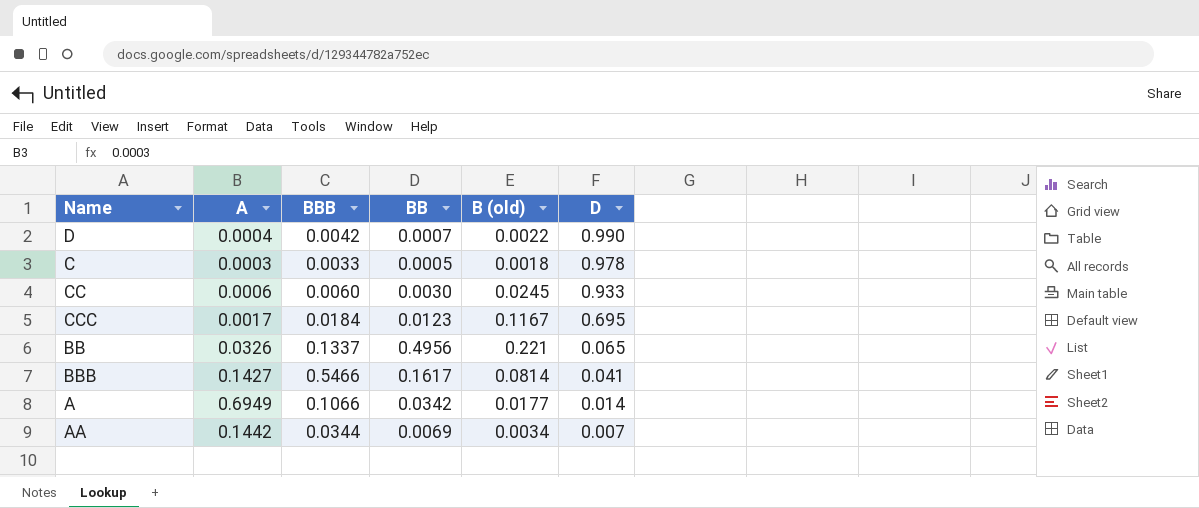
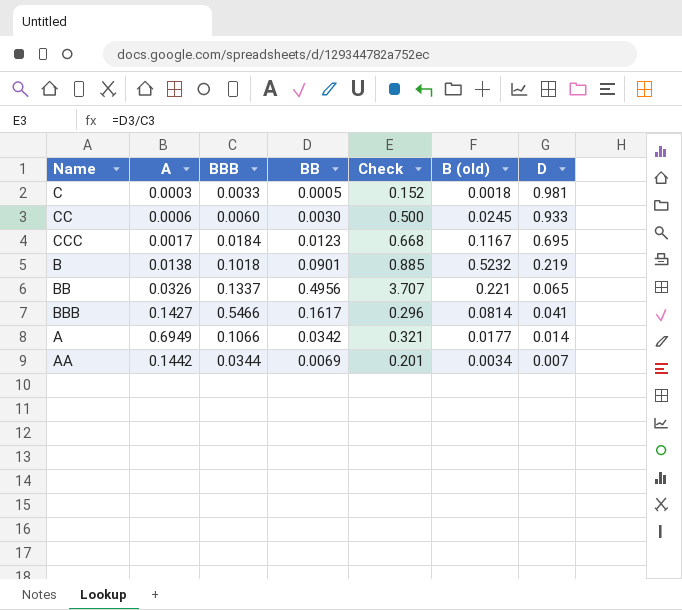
column Check | formula: none -> [BB] / [BBB]
row D: 0.0004 | 0.0042 | 0.0007 | 0.0022 | 0.990 -> none
C | D: 0.978 -> 0.981
row B: none -> 0.0138 | 0.1018 | 0.0901 | 0.885 | 0.5232 | 0.219

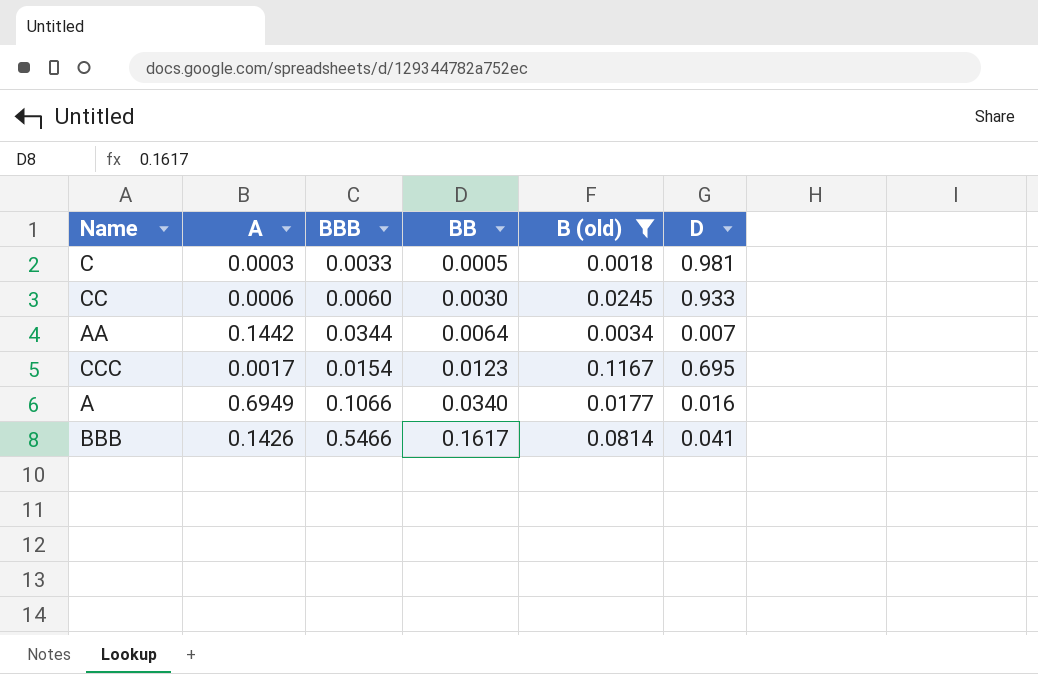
filter: none -> B (old) <= 0.1167
row order: D descending -> BB ascending
column Check | formula: [BB] / [BBB] -> none
AA | BB: 0.0069 -> 0.0064
CCC | BBB: 0.0184 -> 0.0154
A | BB: 0.0342 -> 0.0340
A | D: 0.014 -> 0.016
BBB | A: 0.1427 -> 0.1426

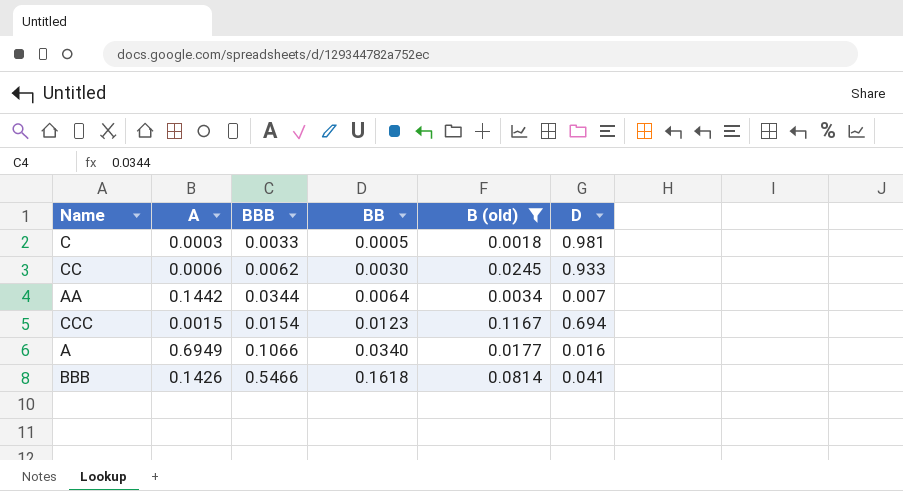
CC | BBB: 0.0060 -> 0.0062
CCC | A: 0.0017 -> 0.0015
CCC | D: 0.695 -> 0.694
BBB | BB: 0.1617 -> 0.1618

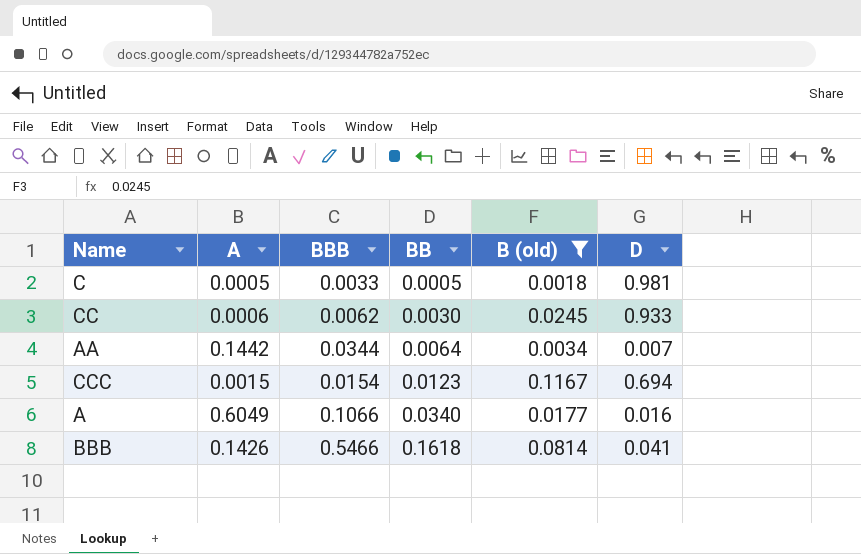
C | A: 0.0003 -> 0.0005
A | A: 0.6949 -> 0.6049

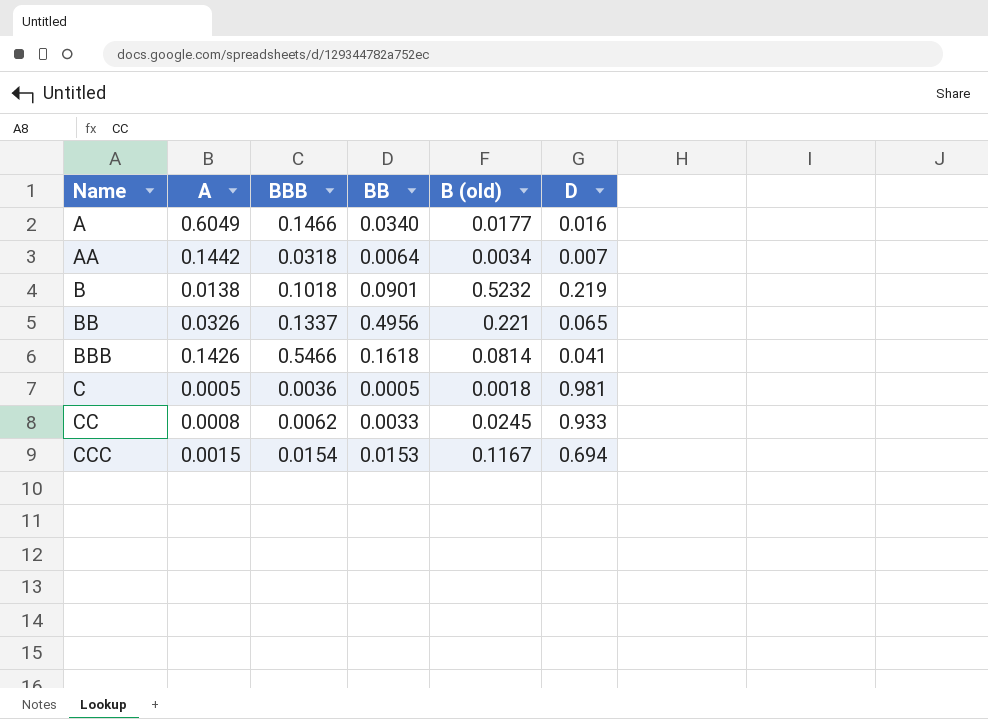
filter: B (old) <= 0.1167 -> none
row order: BB ascending -> Name ascending
A | BBB: 0.1066 -> 0.1466
AA | BBB: 0.0344 -> 0.0318
C | BBB: 0.0033 -> 0.0036
CC | A: 0.0006 -> 0.0008
CC | BB: 0.0030 -> 0.0033
CCC | BB: 0.0123 -> 0.0153

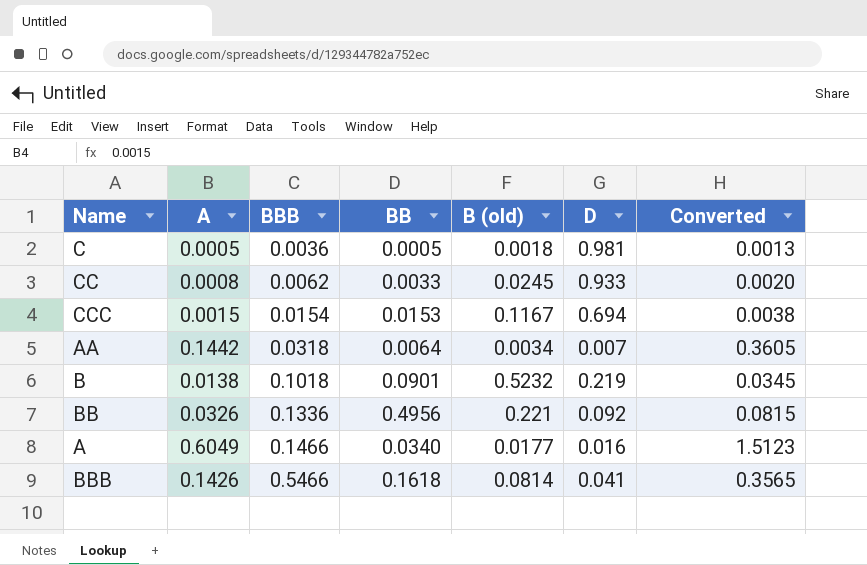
row order: Name ascending -> BBB ascending
column Converted | formula: none -> [A] * 2.5
BB | BBB: 0.1337 -> 0.1336
BB | D: 0.065 -> 0.092

